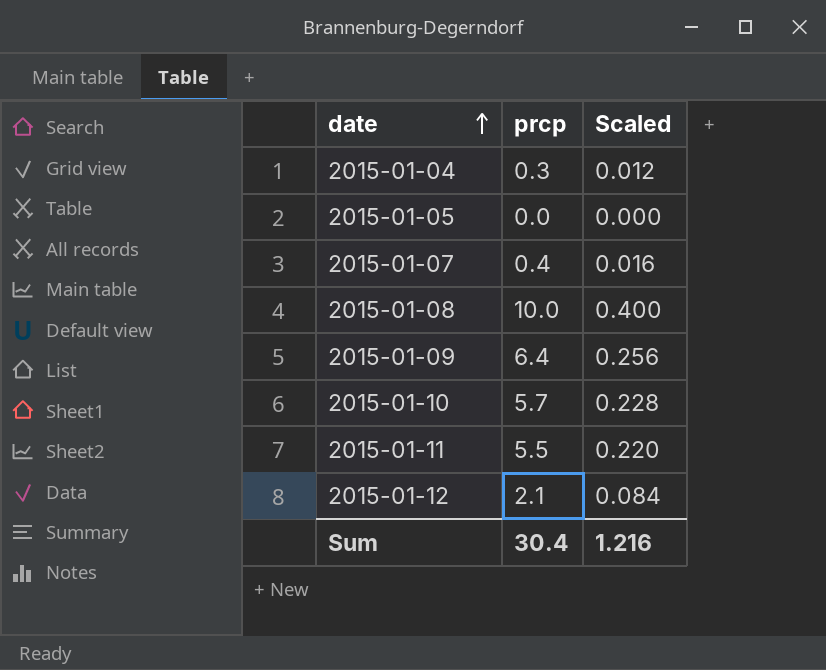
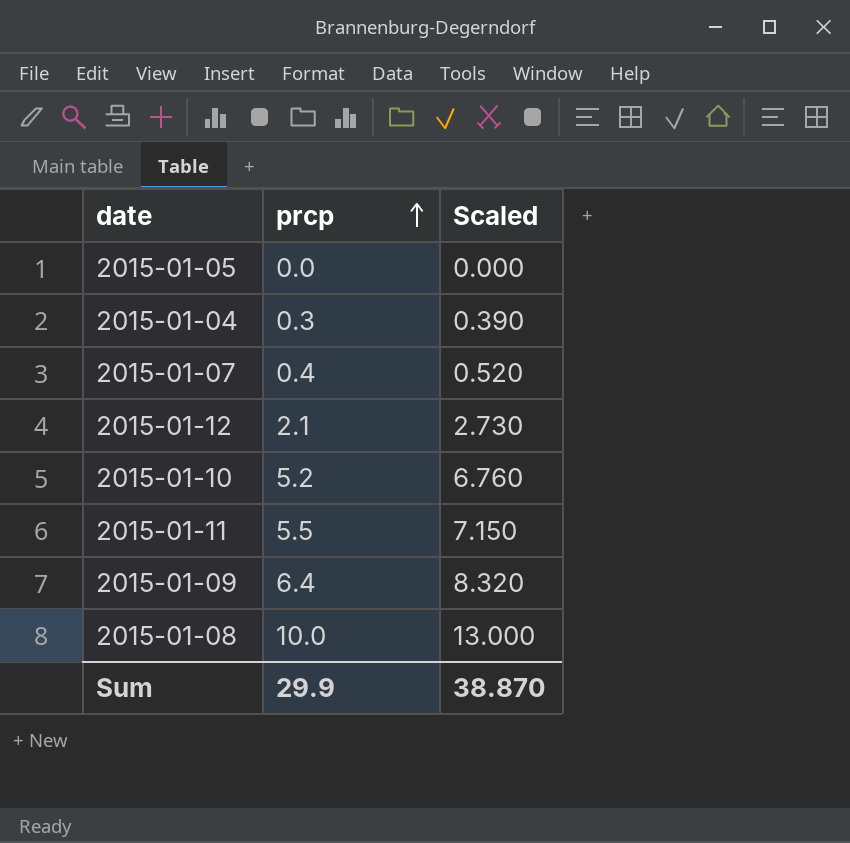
row order: date ascending -> prcp ascending
column Scaled | formula: [prcp] * 0.04 -> [prcp] * 1.3
2015-01-10 | prcp: 5.7 -> 5.2
Sum | prcp: 30.4 -> 29.9
Sum | Scaled: 1.216 -> 38.870

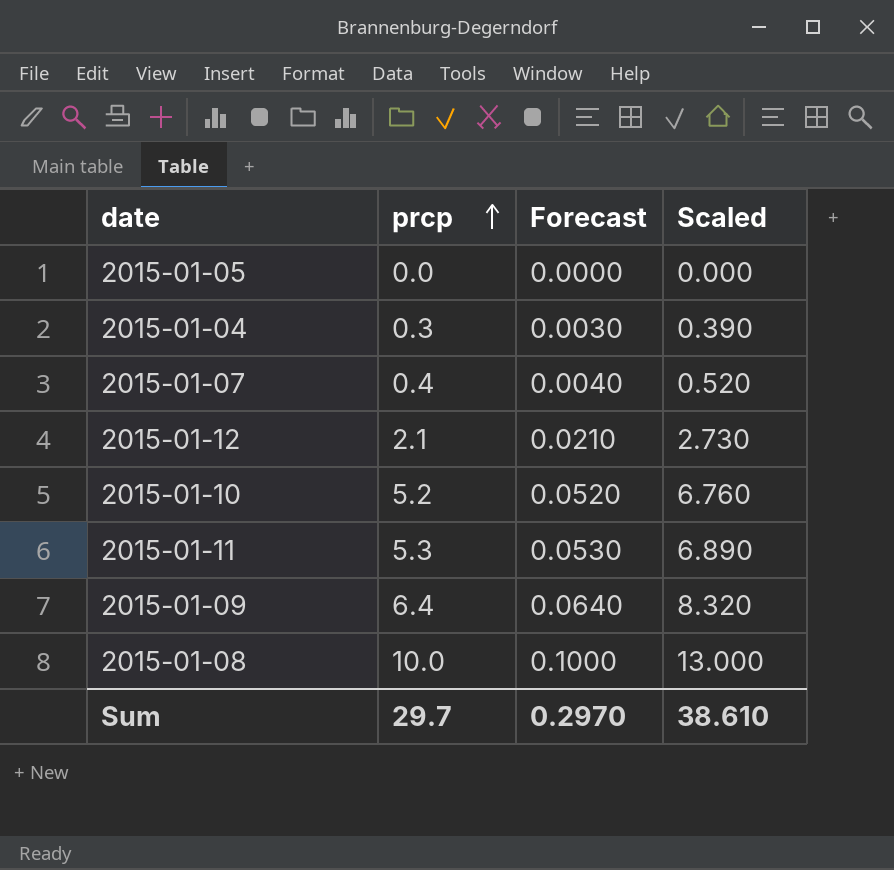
column Forecast | formula: none -> [prcp] * 0.01
2015-01-11 | prcp: 5.5 -> 5.3
2015-01-11 | Scaled: 7.150 -> 6.890
Sum | prcp: 29.9 -> 29.7
Sum | Scaled: 38.870 -> 38.610

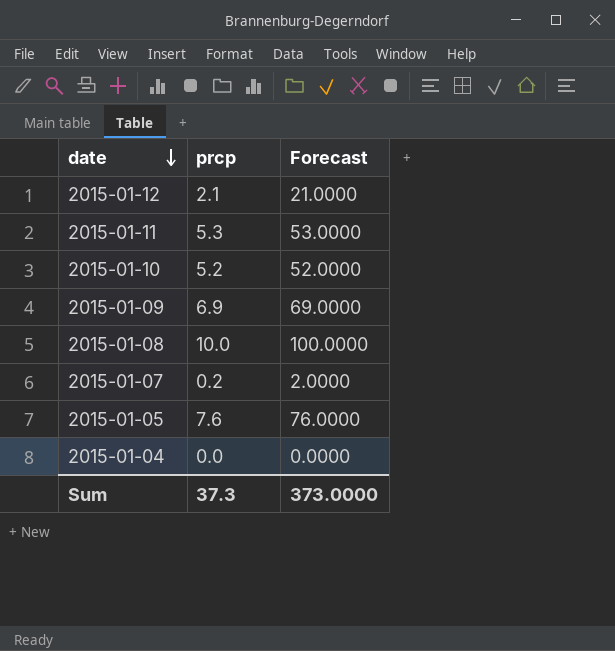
row order: prcp ascending -> date descending
column Scaled | formula: [prcp] * 1.3 -> none
column Forecast | formula: [prcp] * 0.01 -> [prcp] * 10
2015-01-09 | prcp: 6.4 -> 6.9
2015-01-07 | prcp: 0.4 -> 0.2
2015-01-05 | prcp: 0.0 -> 7.6
2015-01-04 | prcp: 0.3 -> 0.0
Sum | prcp: 29.7 -> 37.3
Sum | Forecast: 0.2970 -> 373.0000

